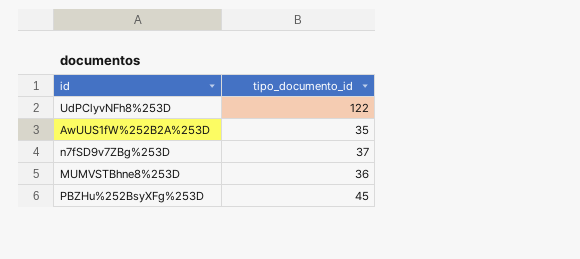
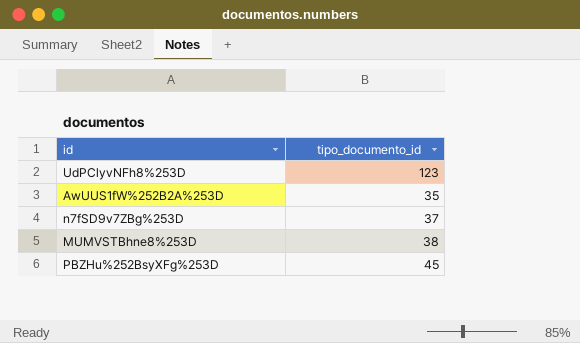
UdPClyvNFh8%253D | tipo_documento_id: 122 -> 123
MUMVSTBhne8%253D | tipo_documento_id: 36 -> 38

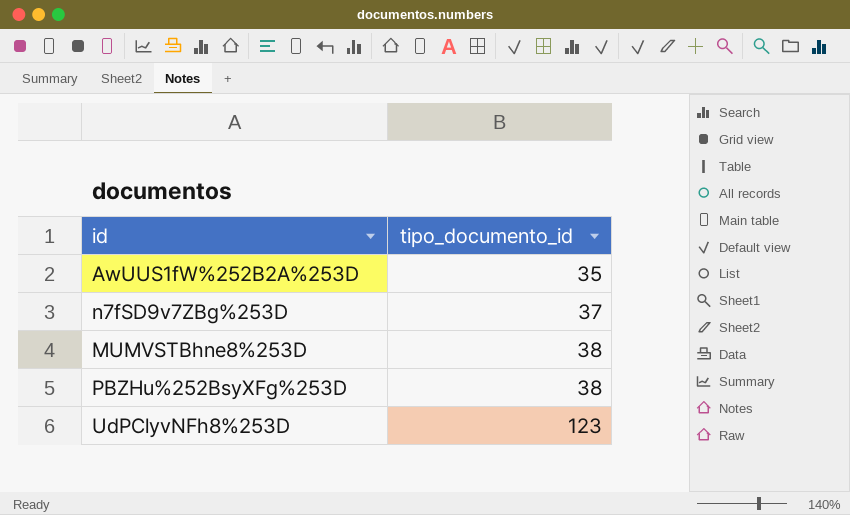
row order: none -> tipo_documento_id ascending
PBZHu%252BsyXFg%253D | tipo_documento_id: 45 -> 38

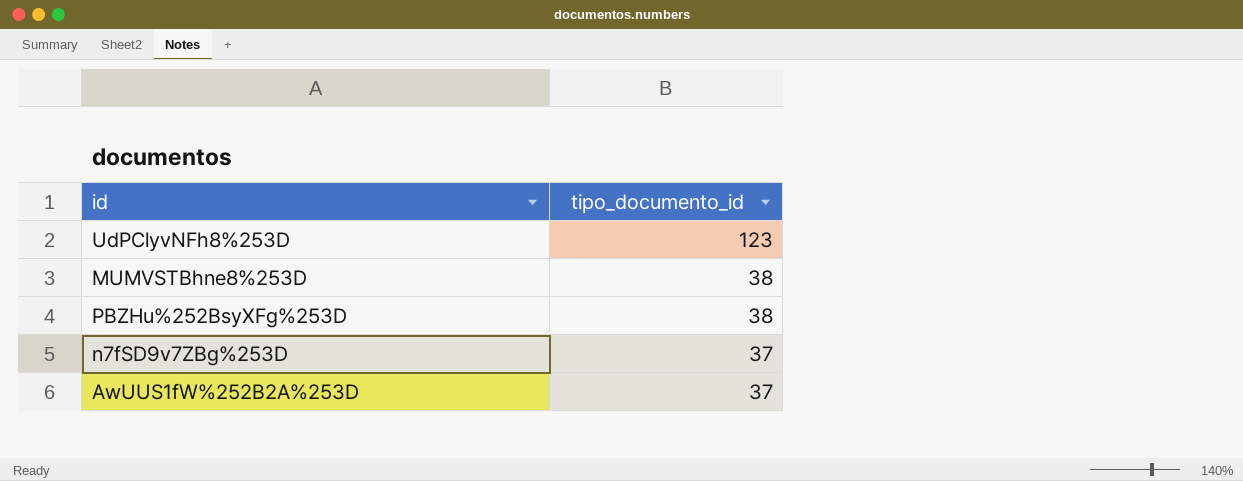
row order: tipo_documento_id ascending -> tipo_documento_id descending
AwUUS1fW%252B2A%253D | tipo_documento_id: 35 -> 37

